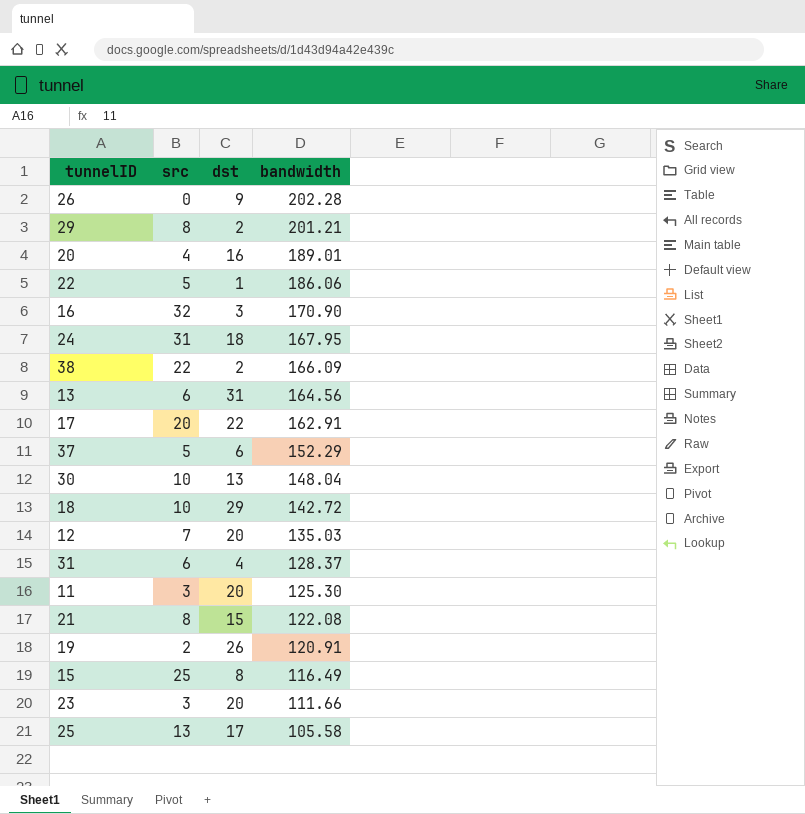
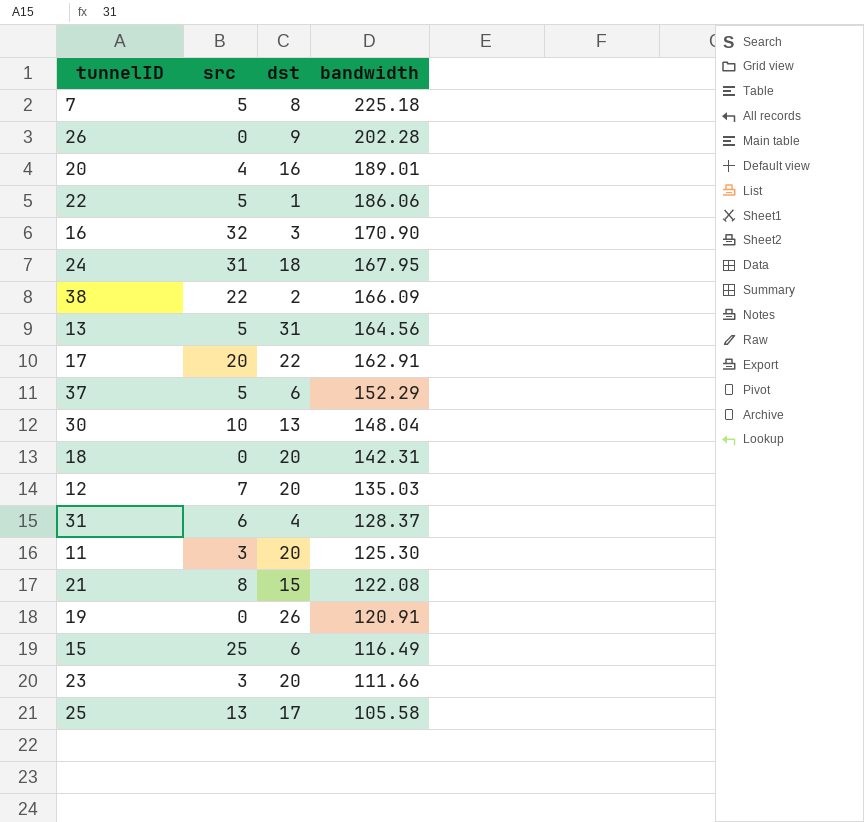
row 29: 8 | 2 | 201.21 -> none
row 7: none -> 5 | 8 | 225.18
13 | src: 6 -> 5
18 | src: 10 -> 0
18 | dst: 29 -> 20
18 | bandwidth: 142.72 -> 142.31
19 | src: 2 -> 0
15 | dst: 8 -> 6

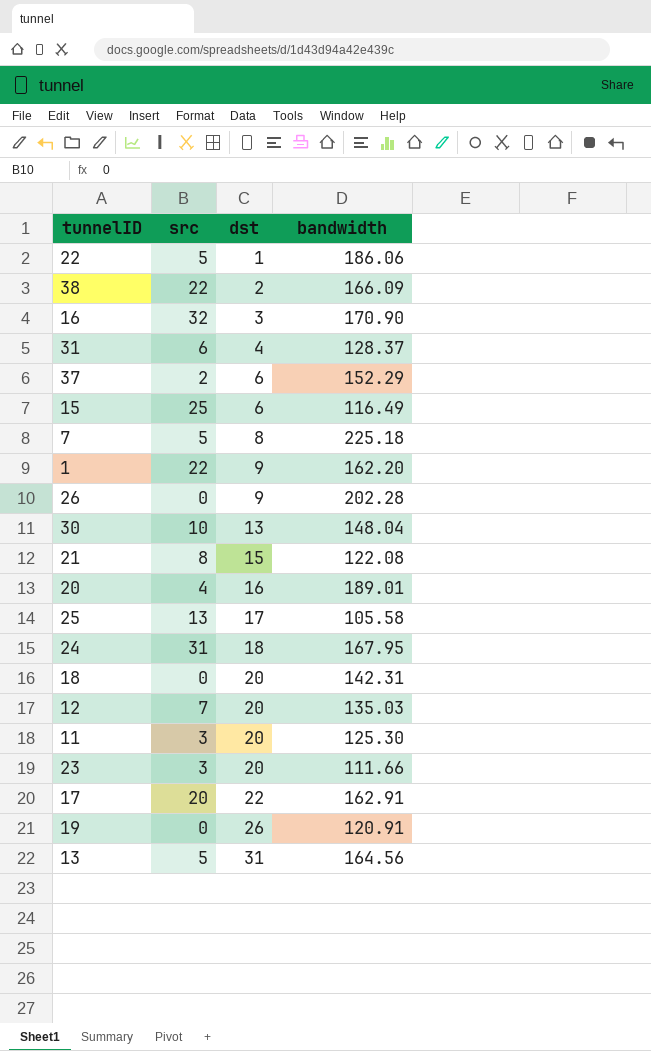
row order: bandwidth descending -> dst ascending
37 | src: 5 -> 2
row 1: none -> 22 | 9 | 162.20

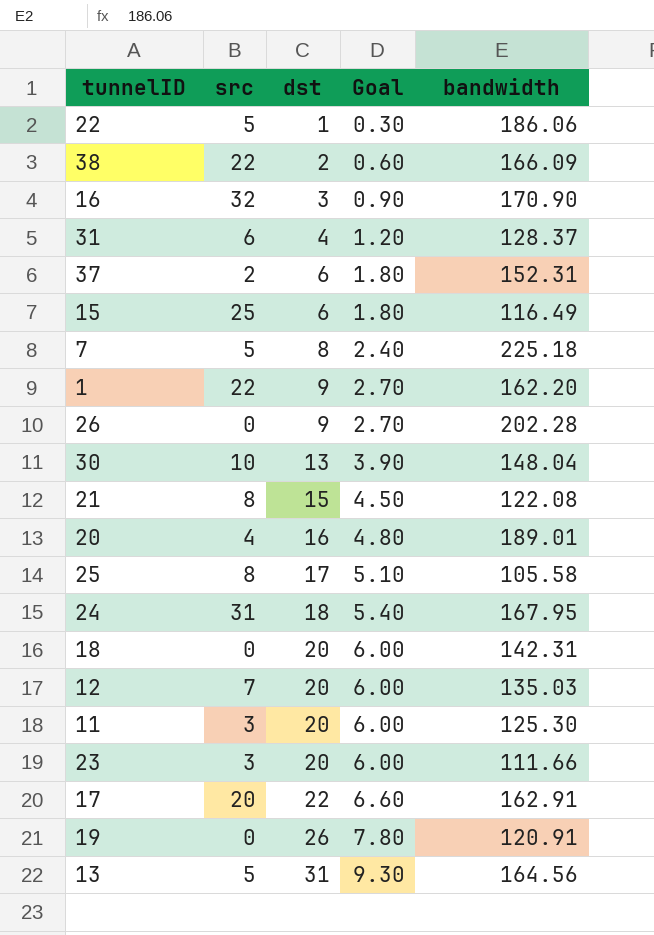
column Goal | formula: none -> [dst] * 0.3
37 | bandwidth: 152.29 -> 152.31
25 | src: 13 -> 8

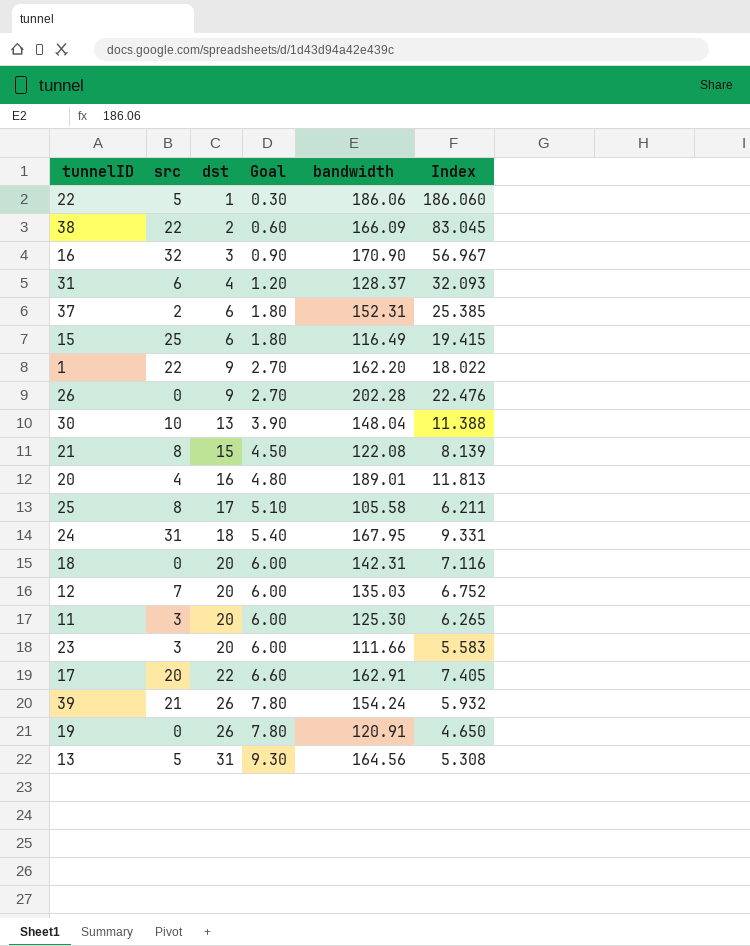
column Index | formula: none -> [bandwidth] / [dst]
row 7: 5 | 8 | 2.40 | 225.18 -> none
row 39: none -> 21 | 26 | 7.80 | 154.24 | 5.932

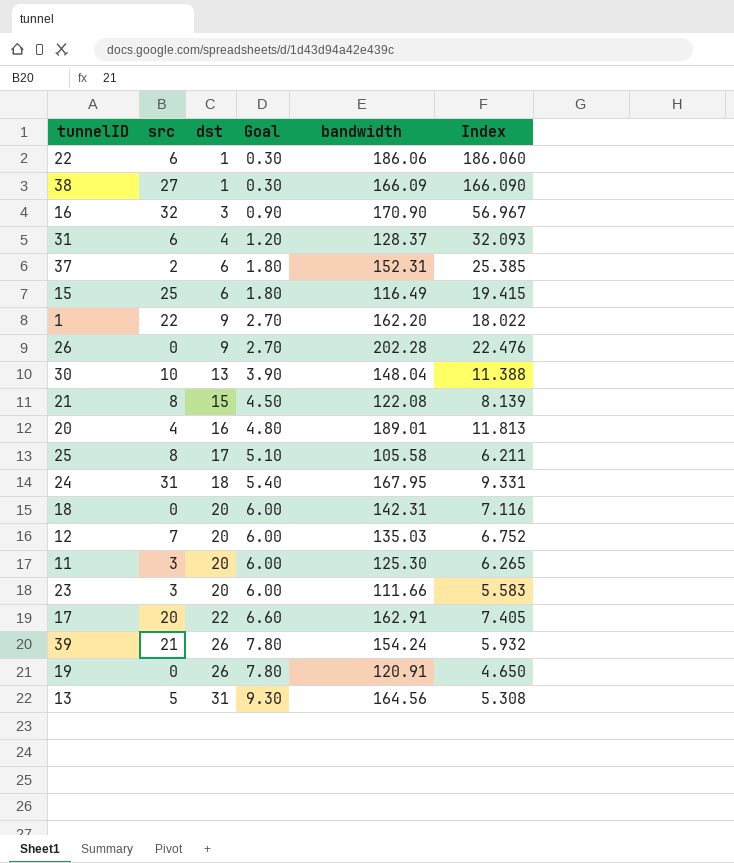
22 | src: 5 -> 6
38 | src: 22 -> 27
38 | dst: 2 -> 1
38 | Goal: 0.60 -> 0.30
38 | Index: 83.045 -> 166.090

